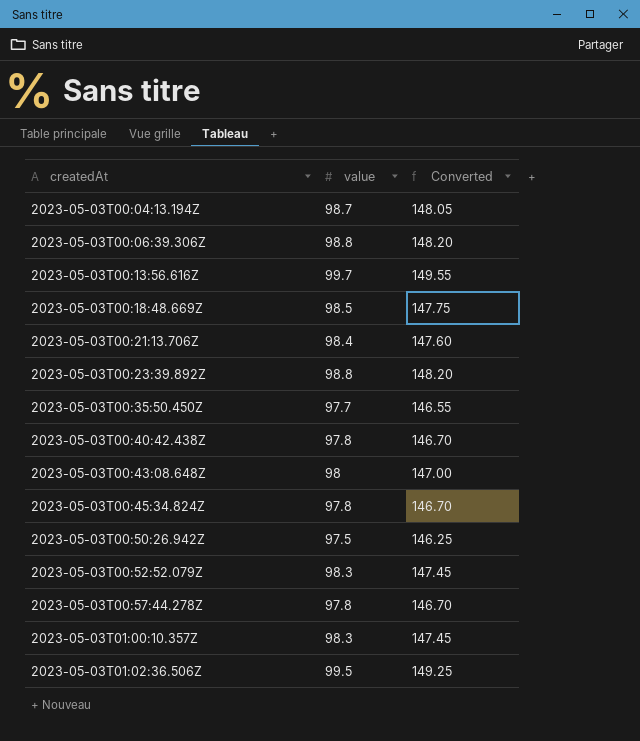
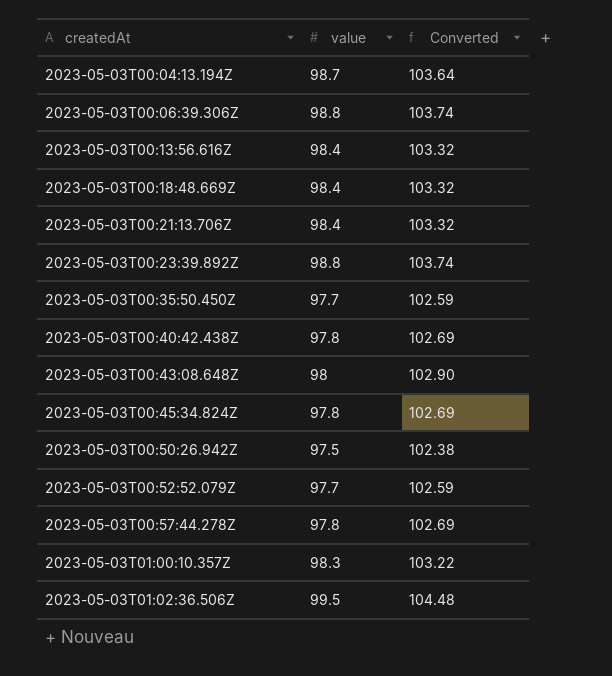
column Converted | formula: [value] * 1.5 -> [value] * 1.05
2023-05-03T00:13:56.616Z | value: 99.7 -> 98.4
2023-05-03T00:18:48.669Z | value: 98.5 -> 98.4
2023-05-03T00:52:52.079Z | value: 98.3 -> 97.7

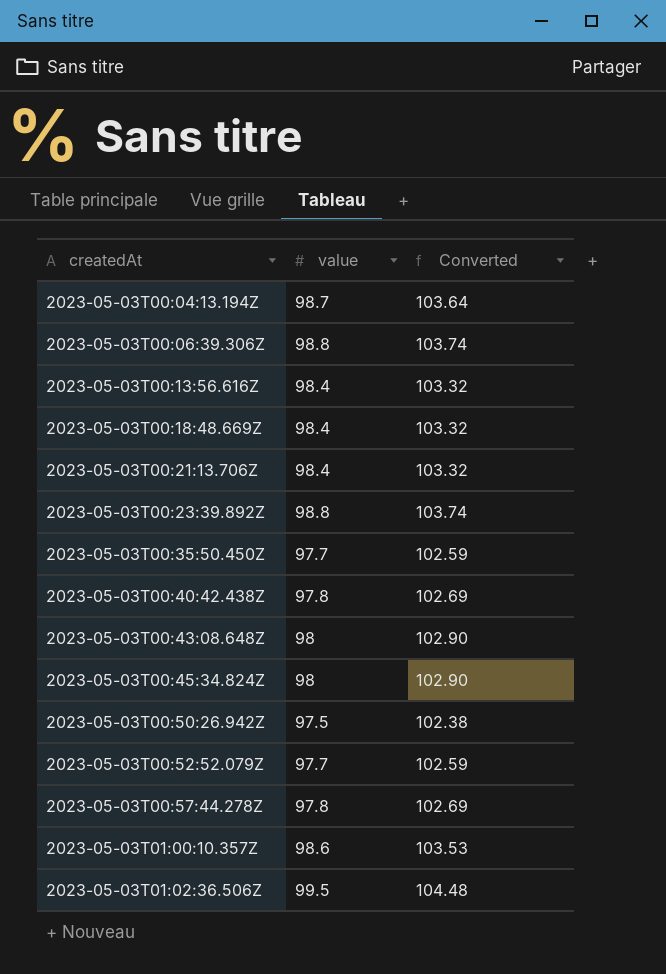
2023-05-03T00:45:34.824Z | value: 97.8 -> 98
2023-05-03T00:45:34.824Z | Converted: 102.69 -> 102.90
2023-05-03T01:00:10.357Z | value: 98.3 -> 98.6
2023-05-03T01:00:10.357Z | Converted: 103.22 -> 103.53

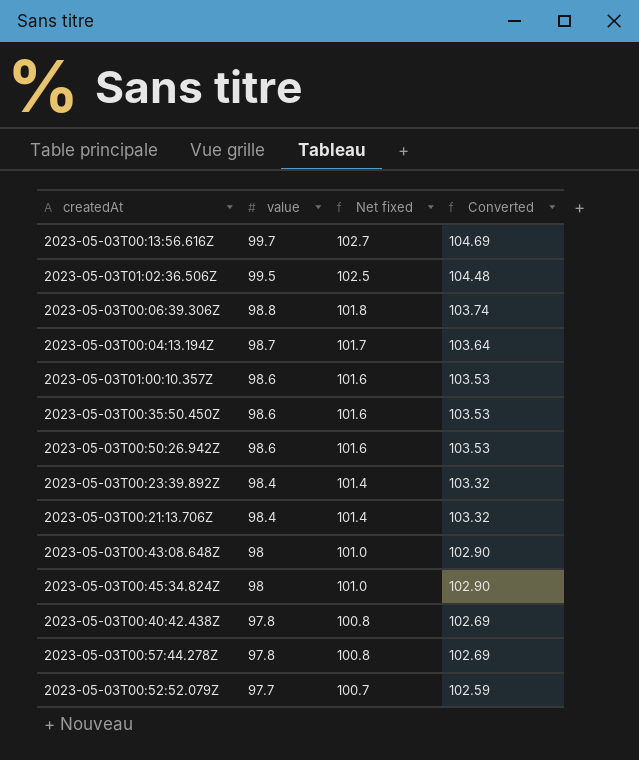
row order: createdAt ascending -> value descending
column Net fixed | formula: none -> [value] + 3
row 2023-05-03T00:18:48.669Z: 98.4 | 103.32 -> none
2023-05-03T00:13:56.616Z | value: 98.4 -> 99.7
2023-05-03T00:13:56.616Z | Converted: 103.32 -> 104.69
2023-05-03T00:35:50.450Z | value: 97.7 -> 98.6
2023-05-03T00:35:50.450Z | Converted: 102.59 -> 103.53
2023-05-03T00:50:26.942Z | value: 97.5 -> 98.6
2023-05-03T00:50:26.942Z | Converted: 102.38 -> 103.53
2023-05-03T00:23:39.892Z | value: 98.8 -> 98.4
2023-05-03T00:23:39.892Z | Converted: 103.74 -> 103.32

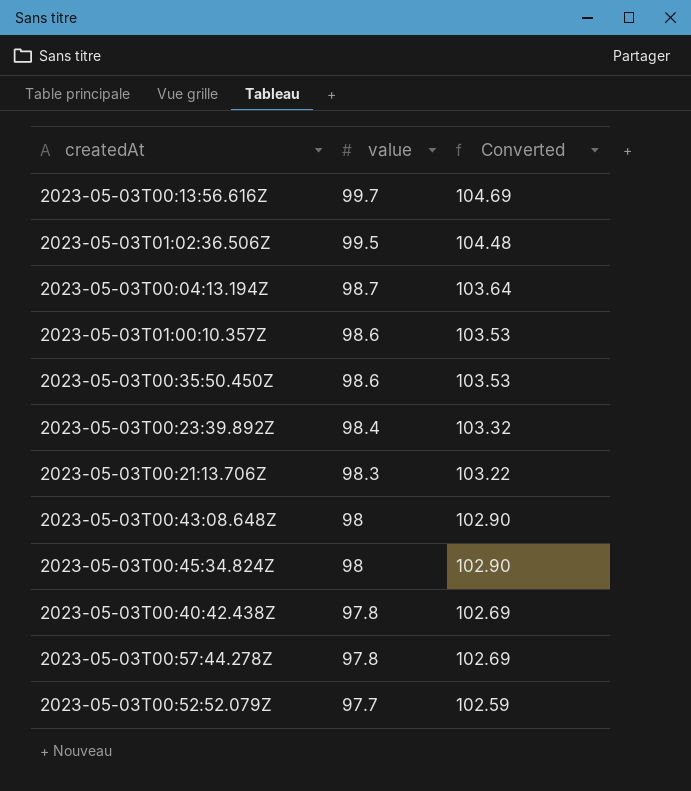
column Net fixed | formula: [value] + 3 -> none
row 2023-05-03T00:06:39.306Z: 98.8 | 101.8 | 103.74 -> none
row 2023-05-03T00:50:26.942Z: 98.6 | 101.6 | 103.53 -> none
2023-05-03T00:21:13.706Z | value: 98.4 -> 98.3
2023-05-03T00:21:13.706Z | Converted: 103.32 -> 103.22

